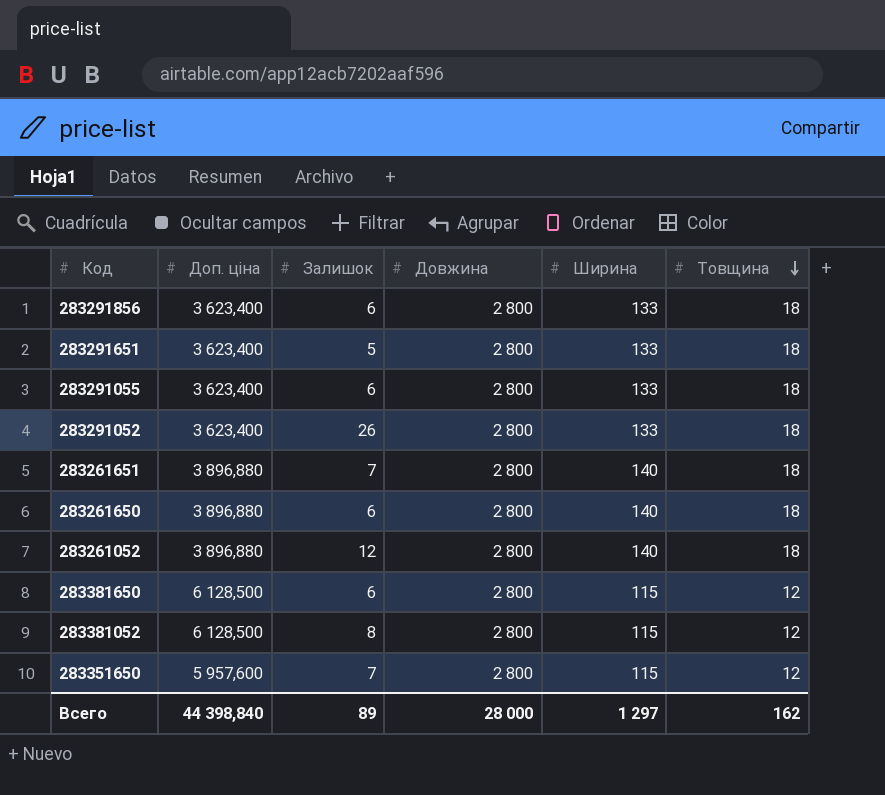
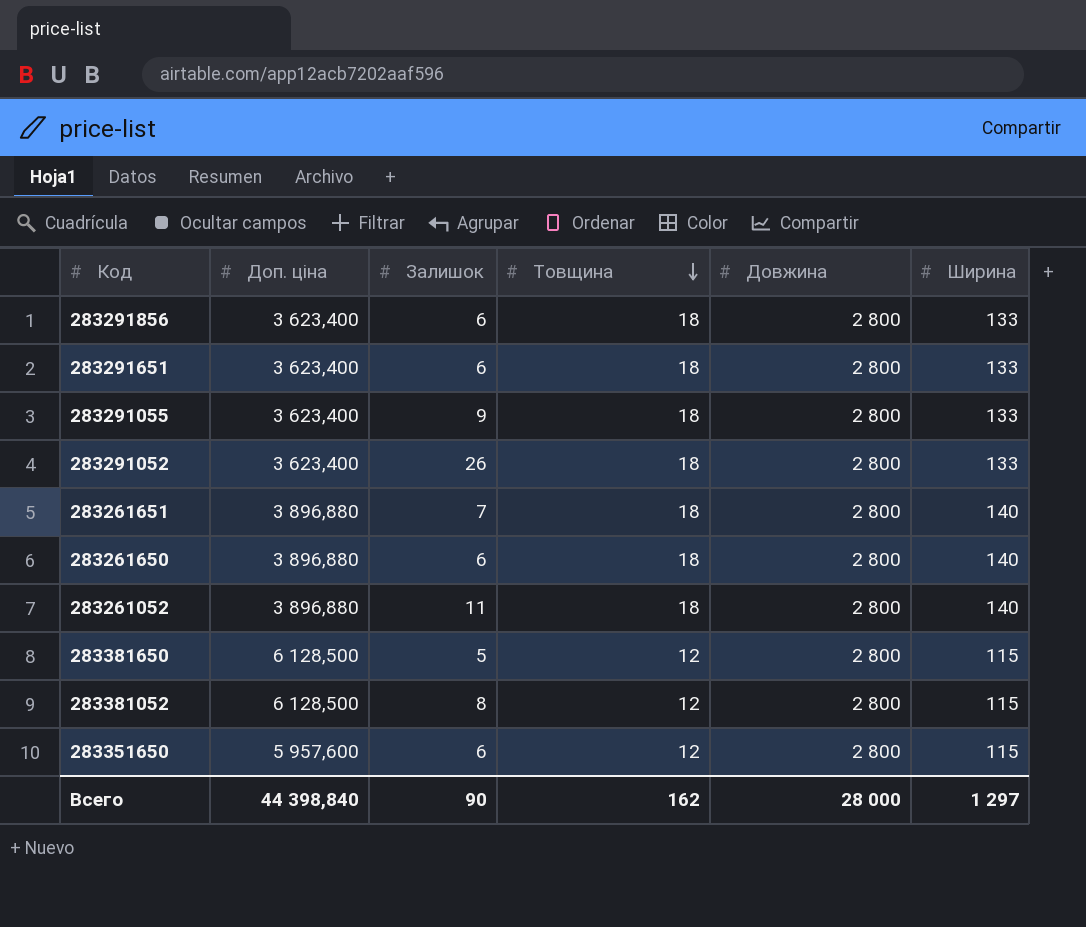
column Товщина | position: 6 -> 4
283291651 | Залишок: 5 -> 6
283291055 | Залишок: 6 -> 9
283261052 | Залишок: 12 -> 11
283381650 | Залишок: 6 -> 5
283351650 | Залишок: 7 -> 6
Всего | Залишок: 89 -> 90

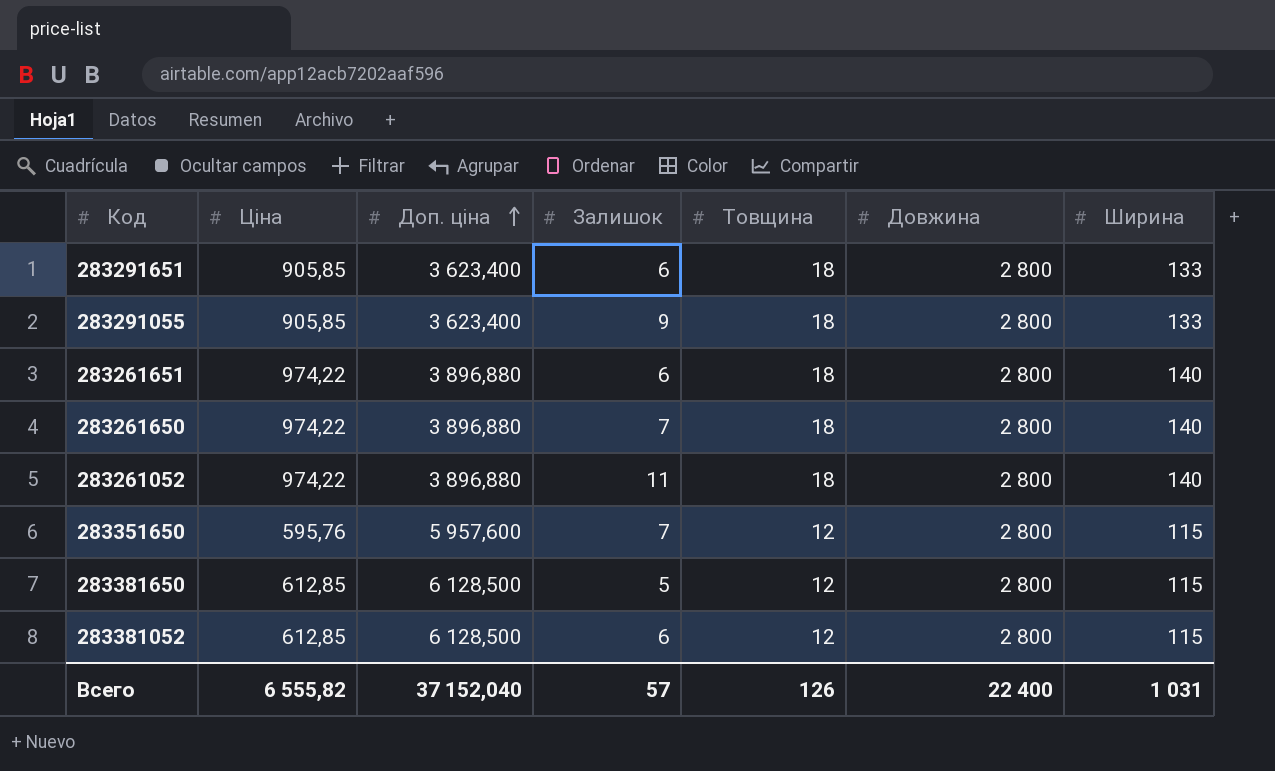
row order: Товщина descending -> Доп. ціна ascending
column Ціна | position: none -> 2
row 283291856: 3 623,400 | 6 | 18 | 2 800 | 133 -> none
row 283291052: 3 623,400 | 26 | 18 | 2 800 | 133 -> none
283261651 | Залишок: 7 -> 6
283261650 | Залишок: 6 -> 7
283351650 | Залишок: 6 -> 7
283381052 | Залишок: 8 -> 6
Всего | Доп. ціна: 44 398,840 -> 37 152,040
Всего | Залишок: 90 -> 57
Всего | Товщина: 162 -> 126
Всего | Довжина: 28 000 -> 22 400
Всего | Ширина: 1 297 -> 1 031

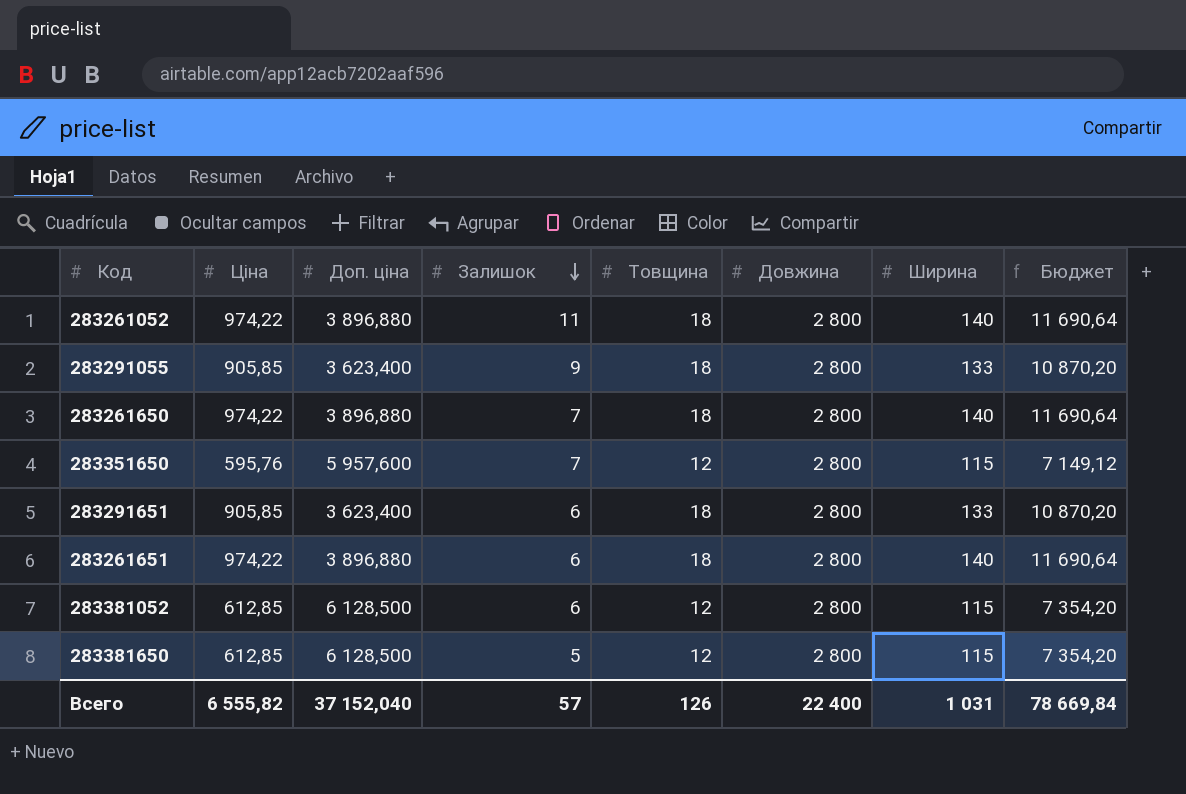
row order: Доп. ціна ascending -> Залишок descending
column Бюджет | formula: none -> [Ціна] * 12

